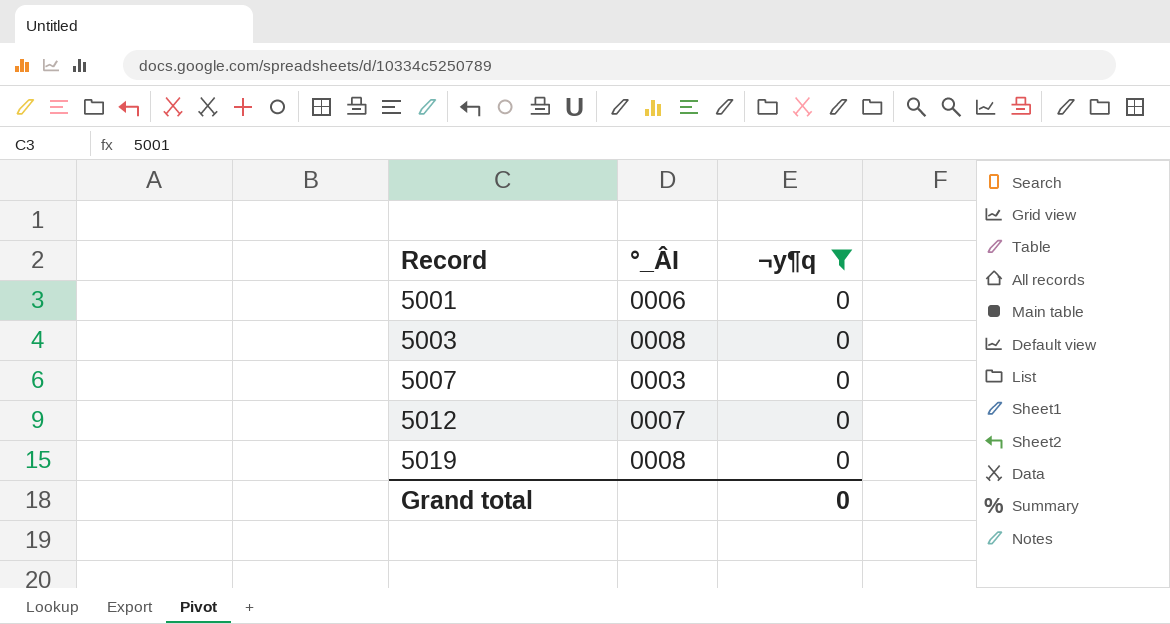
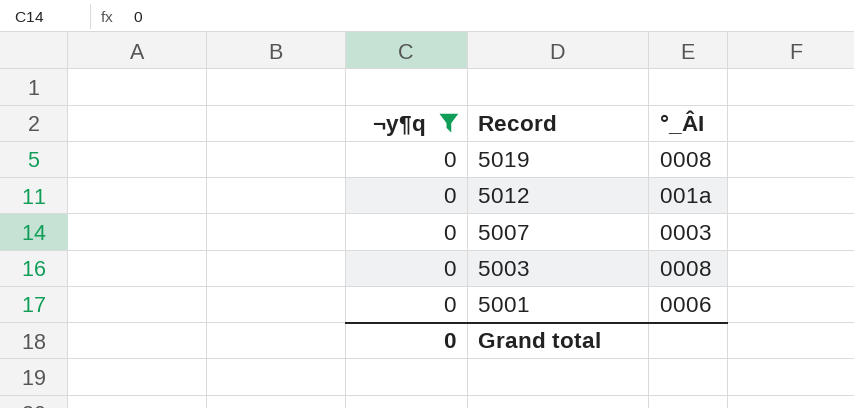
row order: Record ascending -> Record descending
column ¬y¶q | position: 3 -> 1
5012 | °_ÂI: 0007 -> 001a

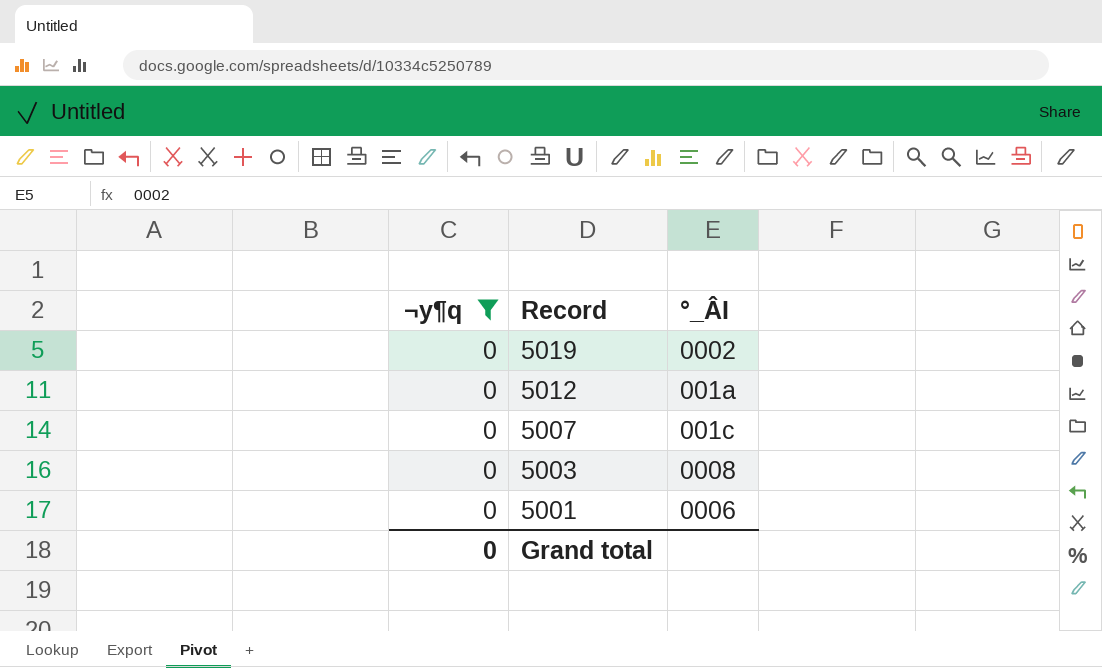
5019 | °_ÂI: 0008 -> 0002
5007 | °_ÂI: 0003 -> 001c

